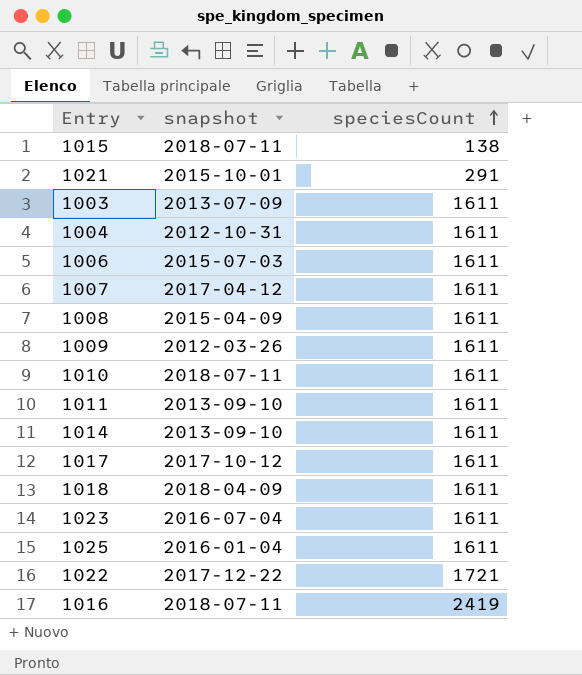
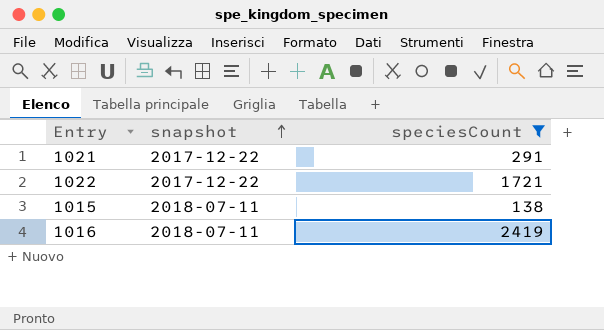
filter: none -> speciesCount != 1611
row order: speciesCount ascending -> snapshot ascending
1021 | snapshot: 2015-10-01 -> 2017-12-22

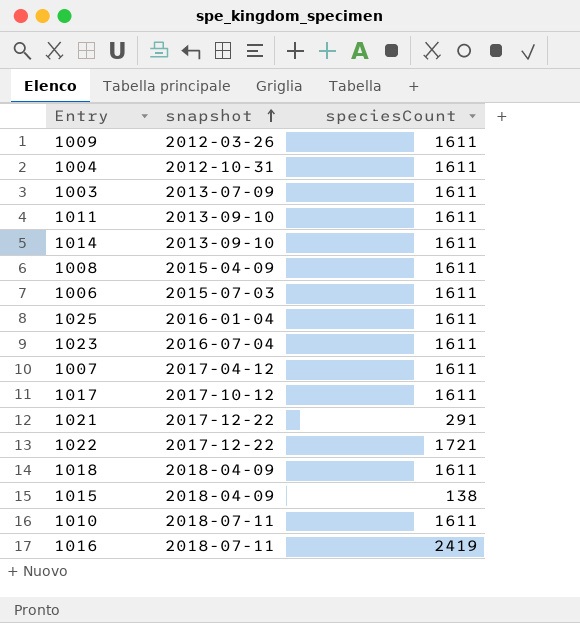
filter: speciesCount != 1611 -> none
1015 | snapshot: 2018-07-11 -> 2018-04-09

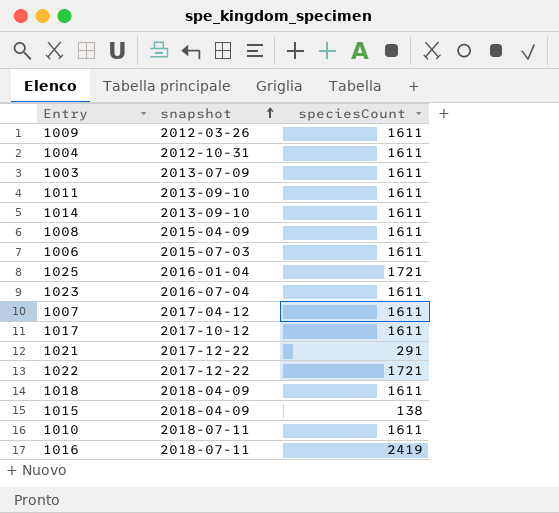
1025 | speciesCount: 1611 -> 1721

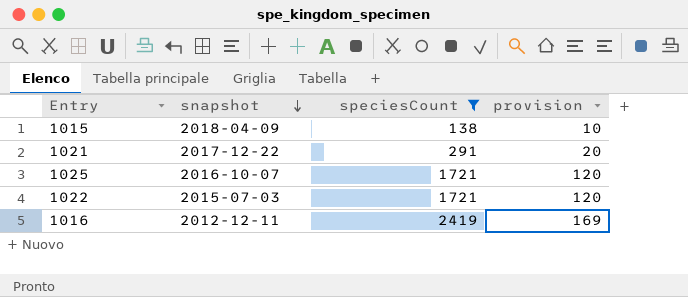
filter: none -> speciesCount != 1611
row order: snapshot ascending -> snapshot descending
column provision | formula: none -> [speciesCount] * 0.07
1025 | snapshot: 2016-01-04 -> 2016-10-07
1022 | snapshot: 2017-12-22 -> 2015-07-03
1016 | snapshot: 2018-07-11 -> 2012-12-11

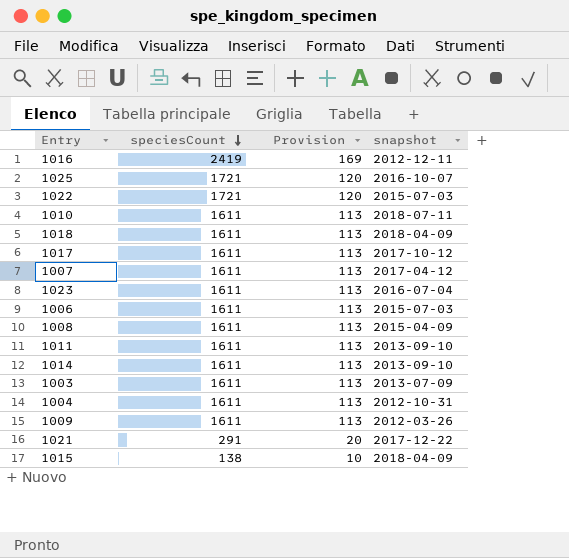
filter: speciesCount != 1611 -> none
row order: snapshot descending -> speciesCount descending
column name: provision -> Provision
column snapshot | position: 2 -> 4

